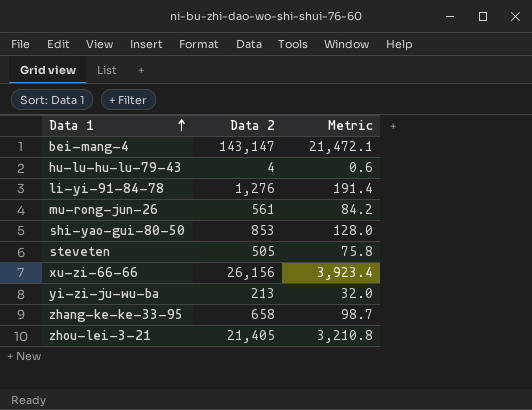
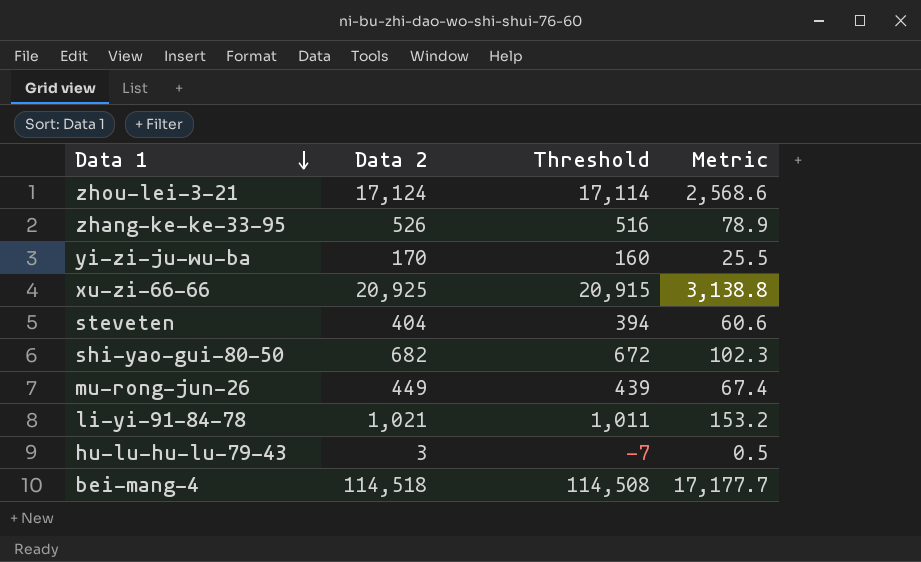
row order: Data 1 ascending -> Data 1 descending
column Threshold | formula: none -> [Data 2] - 10
zhou-lei-3-21 | Data 2: 21,405 -> 17,124
zhou-lei-3-21 | Metric: 3,210.8 -> 2,568.6
zhang-ke-ke-33-95 | Data 2: 658 -> 526
zhang-ke-ke-33-95 | Metric: 98.7 -> 78.9
yi-zi-ju-wu-ba | Data 2: 213 -> 170
yi-zi-ju-wu-ba | Metric: 32.0 -> 25.5
xu-zi-66-66 | Data 2: 26,156 -> 20,925
xu-zi-66-66 | Metric: 3,923.4 -> 3,138.8
steveten | Data 2: 505 -> 404
steveten | Metric: 75.8 -> 60.6
shi-yao-gui-80-50 | Data 2: 853 -> 682
shi-yao-gui-80-50 | Metric: 128.0 -> 102.3
mu-rong-jun-26 | Data 2: 561 -> 449
mu-rong-jun-26 | Metric: 84.2 -> 67.4
li-yi-91-84-78 | Data 2: 1,276 -> 1,021
li-yi-91-84-78 | Metric: 191.4 -> 153.2
hu-lu-hu-lu-79-43 | Data 2: 4 -> 3
hu-lu-hu-lu-79-43 | Metric: 0.6 -> 0.5
bei-mang-4 | Data 2: 143,147 -> 114,518
bei-mang-4 | Metric: 21,472.1 -> 17,177.7

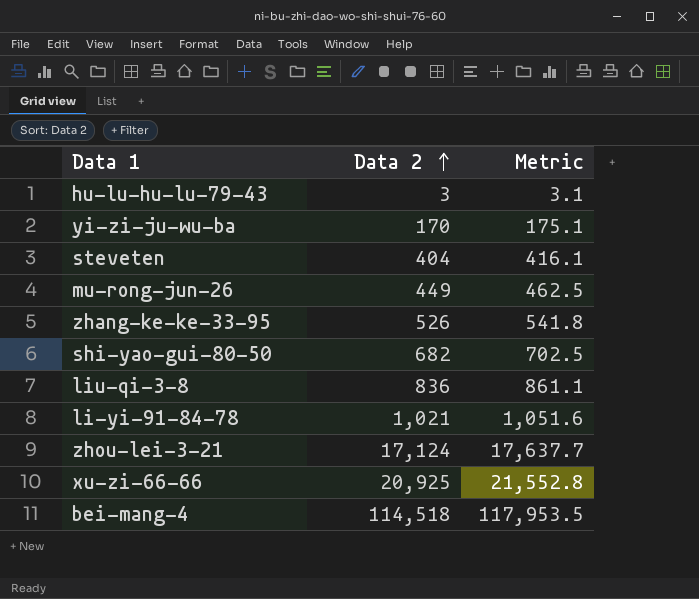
row order: Data 1 descending -> Data 2 ascending
column Threshold | formula: [Data 2] - 10 -> none
column Metric | formula: [Data 2] * 0.15 -> [Data 2] * 1.03
row liu-qi-3-8: none -> 836 | 861.1

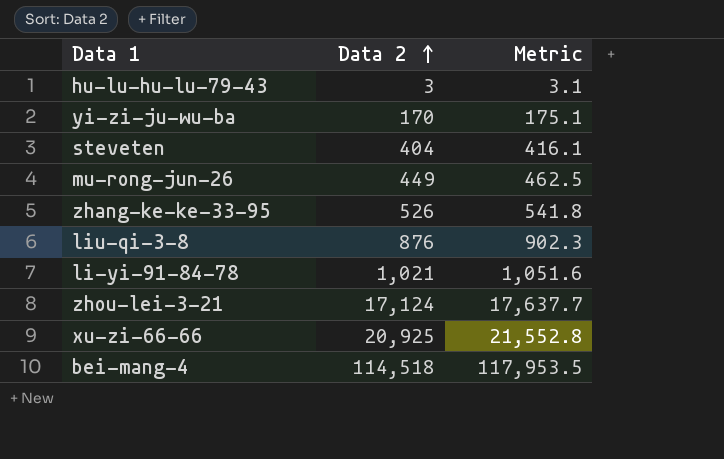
row shi-yao-gui-80-50: 682 | 702.5 -> none
liu-qi-3-8 | Data 2: 836 -> 876
liu-qi-3-8 | Metric: 861.1 -> 902.3

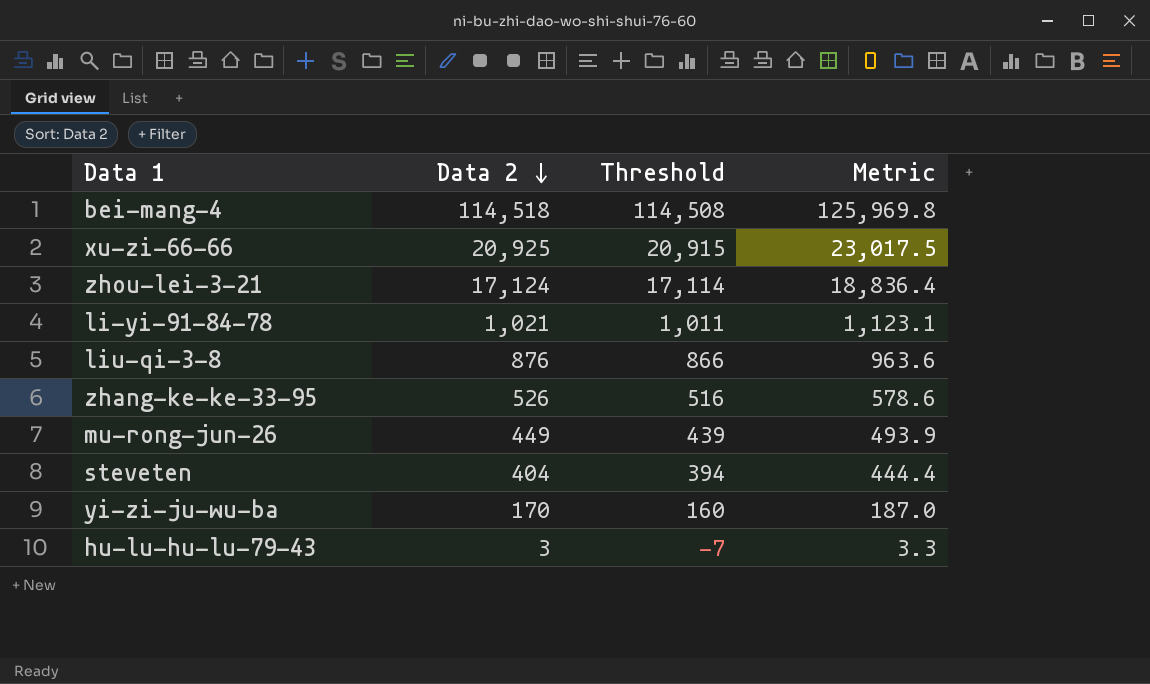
row order: Data 2 ascending -> Data 2 descending
column Threshold | formula: none -> [Data 2] - 10
column Metric | formula: [Data 2] * 1.03 -> [Data 2] * 1.1

